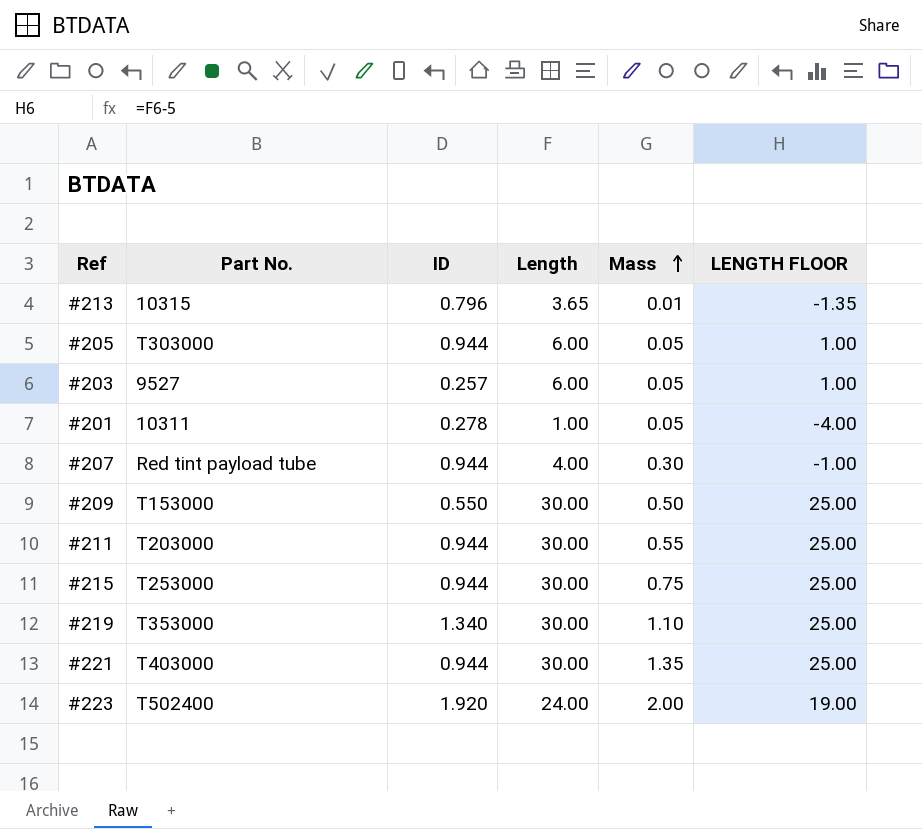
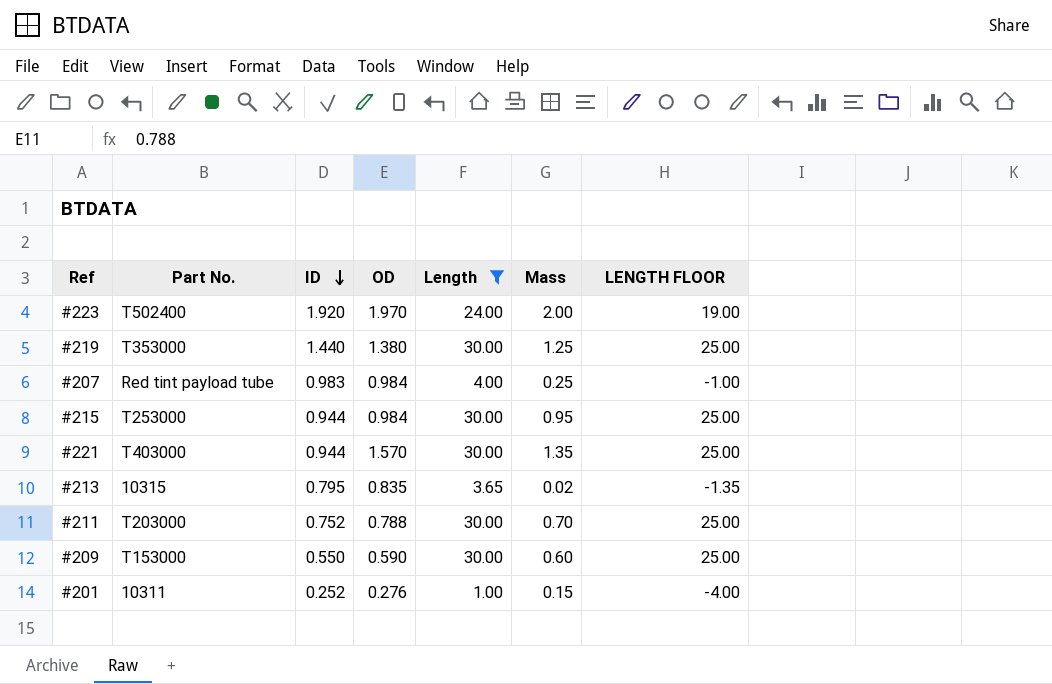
filter: none -> Length != 6.00
row order: Mass ascending -> ID descending
column OD | position: none -> 4
#219 | ID: 1.340 -> 1.440
#219 | Mass: 1.10 -> 1.25
#207 | ID: 0.944 -> 0.983
#207 | Mass: 0.30 -> 0.25
#215 | Mass: 0.75 -> 0.95
#213 | ID: 0.796 -> 0.795
#213 | Mass: 0.01 -> 0.02
#211 | ID: 0.944 -> 0.752
#211 | Mass: 0.55 -> 0.70
#209 | Mass: 0.50 -> 0.60
#201 | ID: 0.278 -> 0.252
#201 | Mass: 0.05 -> 0.15

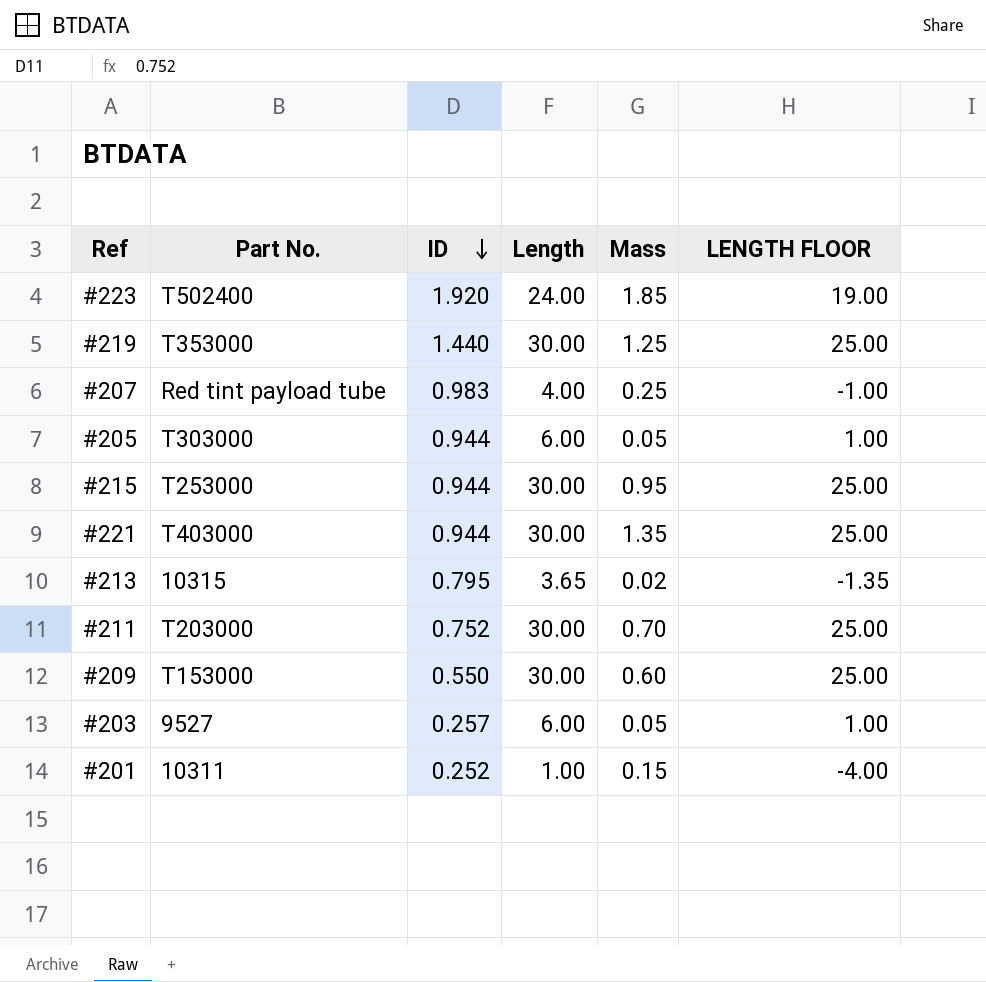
filter: Length != 6.00 -> none
column OD | position: 4 -> none
#223 | Mass: 2.00 -> 1.85

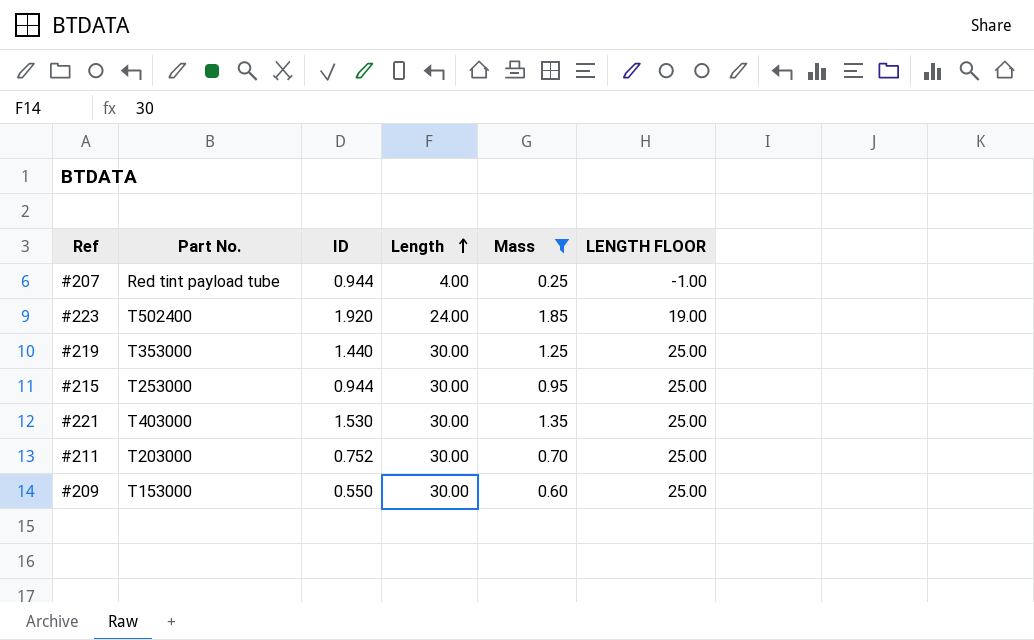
filter: none -> Mass >= 0.25
row order: ID descending -> Length ascending
#207 | ID: 0.983 -> 0.944
#221 | ID: 0.944 -> 1.530

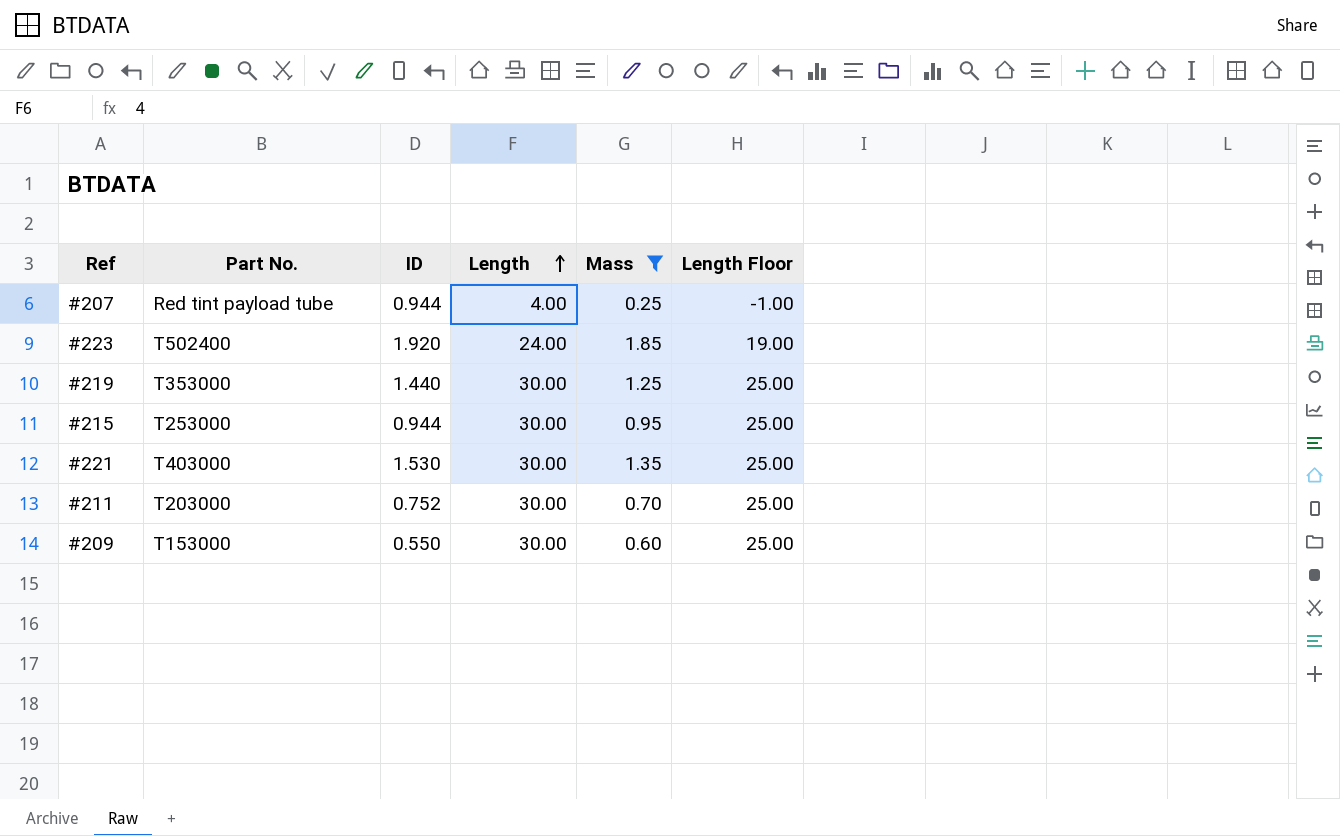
column name: LENGTH FLOOR -> Length Floor

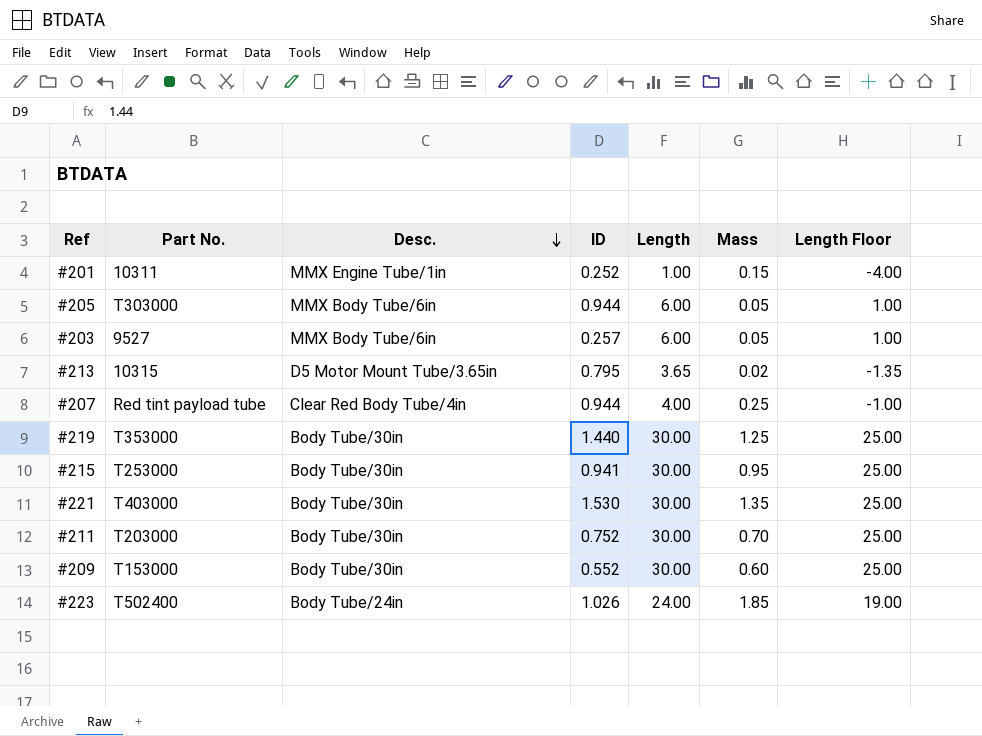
filter: Mass >= 0.25 -> none
row order: Length ascending -> Desc. descending
column Desc. | position: none -> 3
#215 | ID: 0.944 -> 0.941
#209 | ID: 0.550 -> 0.552
#223 | ID: 1.920 -> 1.026

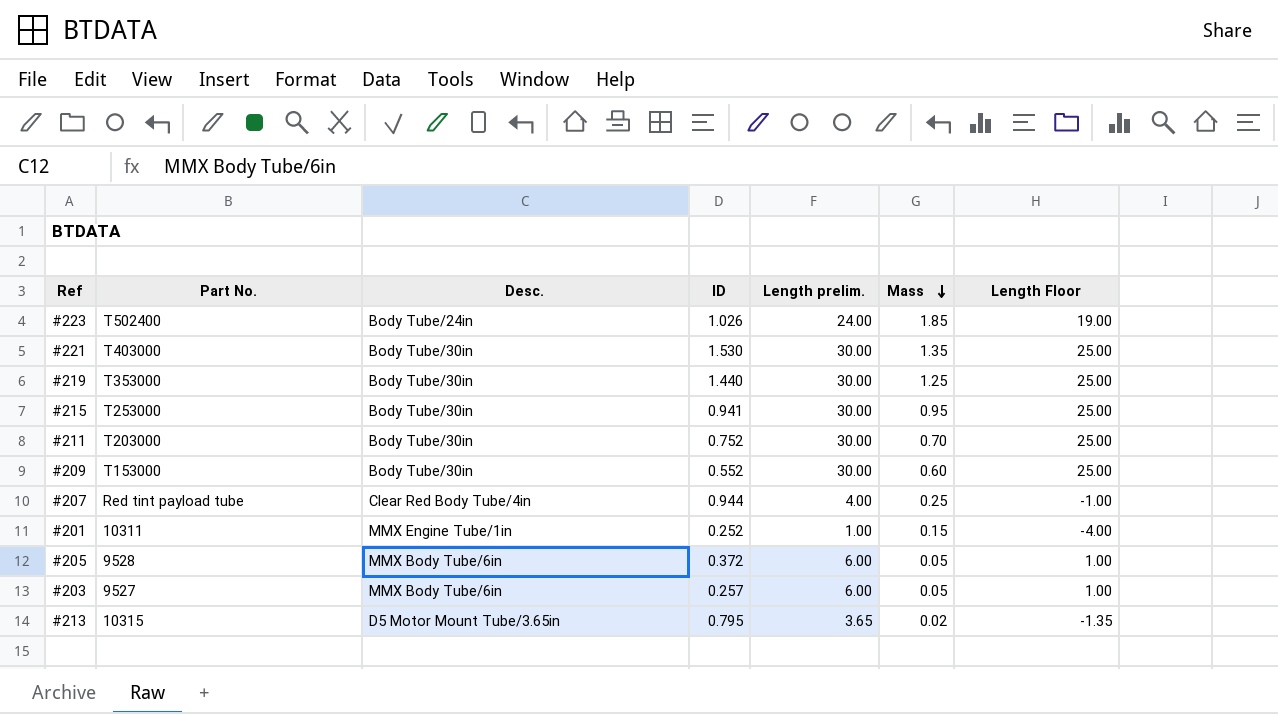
row order: Desc. descending -> Mass descending
column name: Length -> Length prelim.
#205 | Part No.: T303000 -> 9528
#205 | ID: 0.944 -> 0.372

